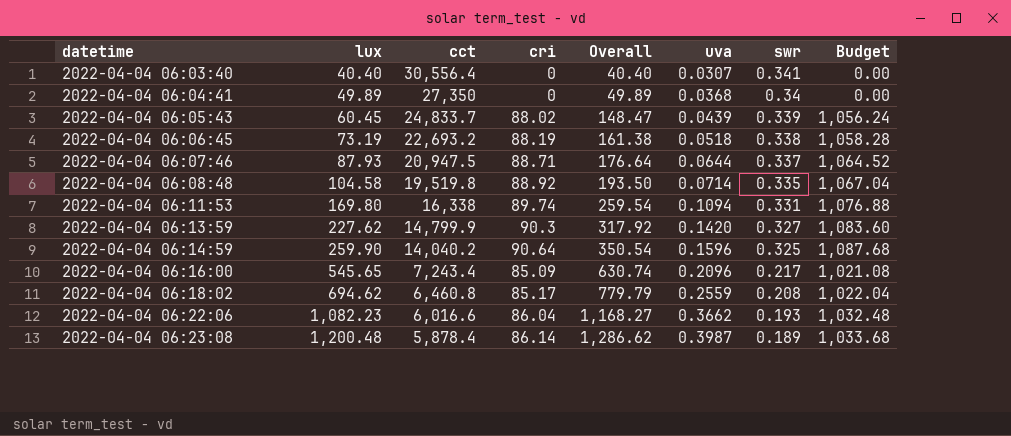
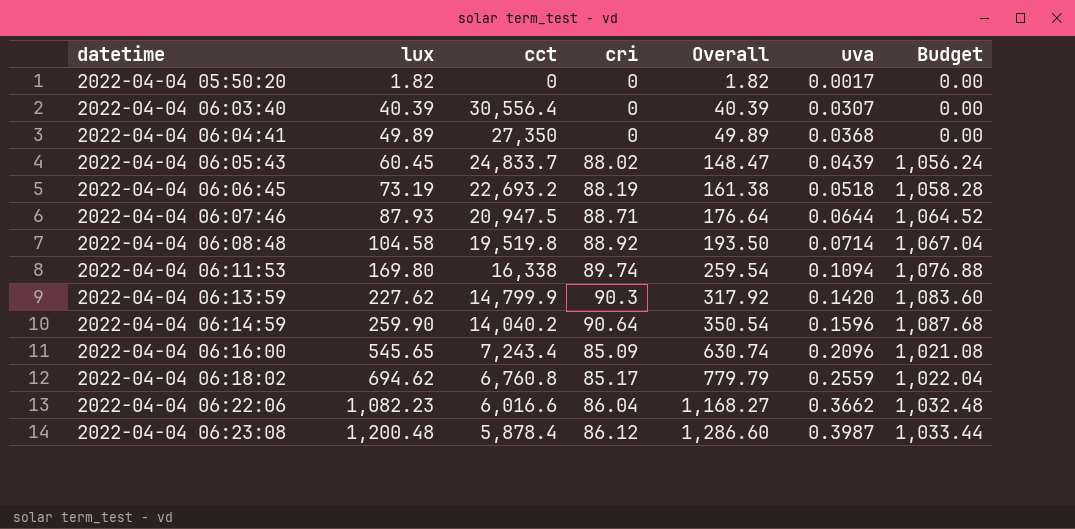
column swr | position: 7 -> none
row 2022-04-04 05:50:20: none -> 1.82 | 0 | 0 | 1.82 | 0.0017 | 0.00
2022-04-04 06:03:40 | lux: 40.40 -> 40.39
2022-04-04 06:03:40 | Overall: 40.40 -> 40.39
2022-04-04 06:18:02 | cct: 6,460.8 -> 6,760.8
2022-04-04 06:23:08 | cri: 86.14 -> 86.12
2022-04-04 06:23:08 | Overall: 1,286.62 -> 1,286.60
2022-04-04 06:23:08 | Budget: 1,033.68 -> 1,033.44

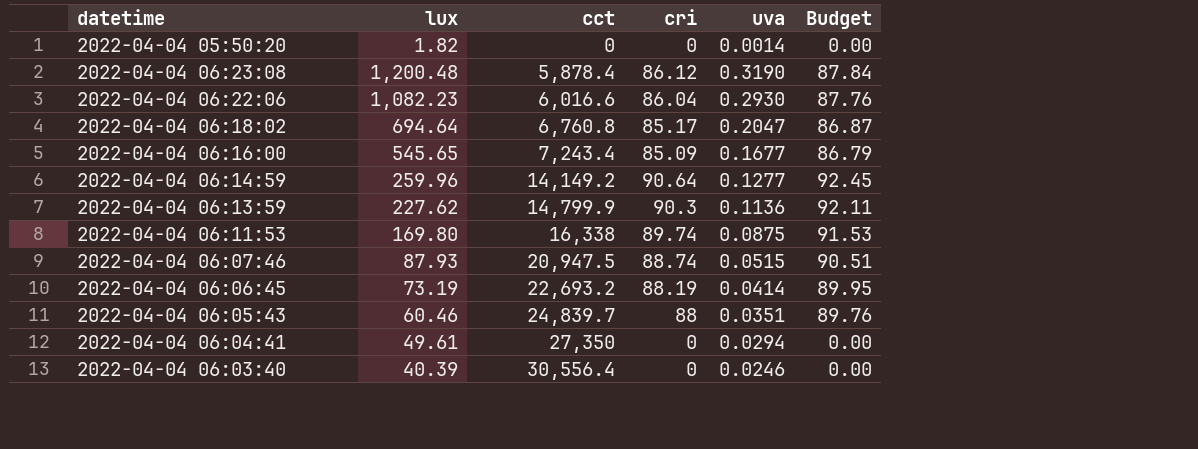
row order: datetime ascending -> cct ascending
column Overall | formula: [lux] + [cri] -> none
column Budget | formula: [cri] * 12 -> [cri] * 1.02
row 2022-04-04 06:08:48: 104.58 | 19,519.8 | 88.92 | 193.50 | 0.0714 | 1,067.04 -> none
2022-04-04 05:50:20 | uva: 0.0017 -> 0.0014
2022-04-04 06:23:08 | uva: 0.3987 -> 0.3190
2022-04-04 06:22:06 | uva: 0.3662 -> 0.2930
2022-04-04 06:18:02 | lux: 694.62 -> 694.64
2022-04-04 06:18:02 | uva: 0.2559 -> 0.2047
2022-04-04 06:16:00 | uva: 0.2096 -> 0.1677
2022-04-04 06:14:59 | lux: 259.90 -> 259.96
2022-04-04 06:14:59 | cct: 14,040.2 -> 14,149.2
2022-04-04 06:14:59 | uva: 0.1596 -> 0.1277
2022-04-04 06:13:59 | uva: 0.1420 -> 0.1136
2022-04-04 06:11:53 | uva: 0.1094 -> 0.0875
2022-04-04 06:07:46 | cri: 88.71 -> 88.74
2022-04-04 06:07:46 | uva: 0.0644 -> 0.0515
2022-04-04 06:06:45 | uva: 0.0518 -> 0.0414
2022-04-04 06:05:43 | lux: 60.45 -> 60.46
2022-04-04 06:05:43 | cct: 24,833.7 -> 24,839.7
2022-04-04 06:05:43 | cri: 88.02 -> 88
2022-04-04 06:05:43 | uva: 0.0439 -> 0.0351
2022-04-04 06:04:41 | lux: 49.89 -> 49.61
2022-04-04 06:04:41 | uva: 0.0368 -> 0.0294
2022-04-04 06:03:40 | uva: 0.0307 -> 0.0246

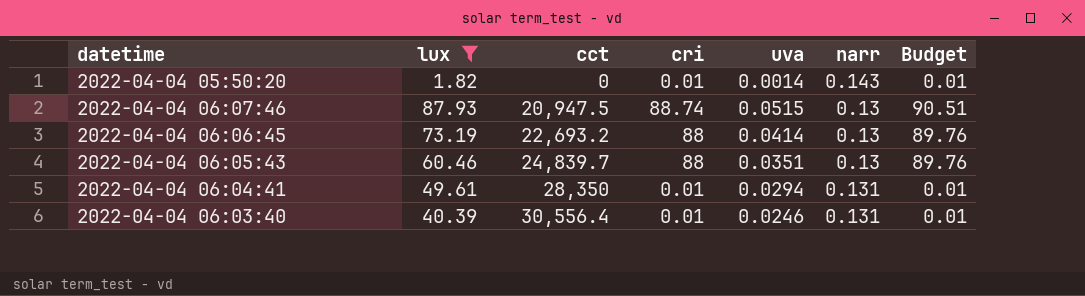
filter: none -> lux <= 87.93
column narr | position: none -> 6
2022-04-04 05:50:20 | cri: 0 -> 0.01
2022-04-04 05:50:20 | Budget: 0.00 -> 0.01
2022-04-04 06:06:45 | cri: 88.19 -> 88
2022-04-04 06:06:45 | Budget: 89.95 -> 89.76
2022-04-04 06:04:41 | cct: 27,350 -> 28,350
2022-04-04 06:04:41 | cri: 0 -> 0.01
2022-04-04 06:04:41 | Budget: 0.00 -> 0.01
2022-04-04 06:03:40 | cri: 0 -> 0.01
2022-04-04 06:03:40 | Budget: 0.00 -> 0.01

